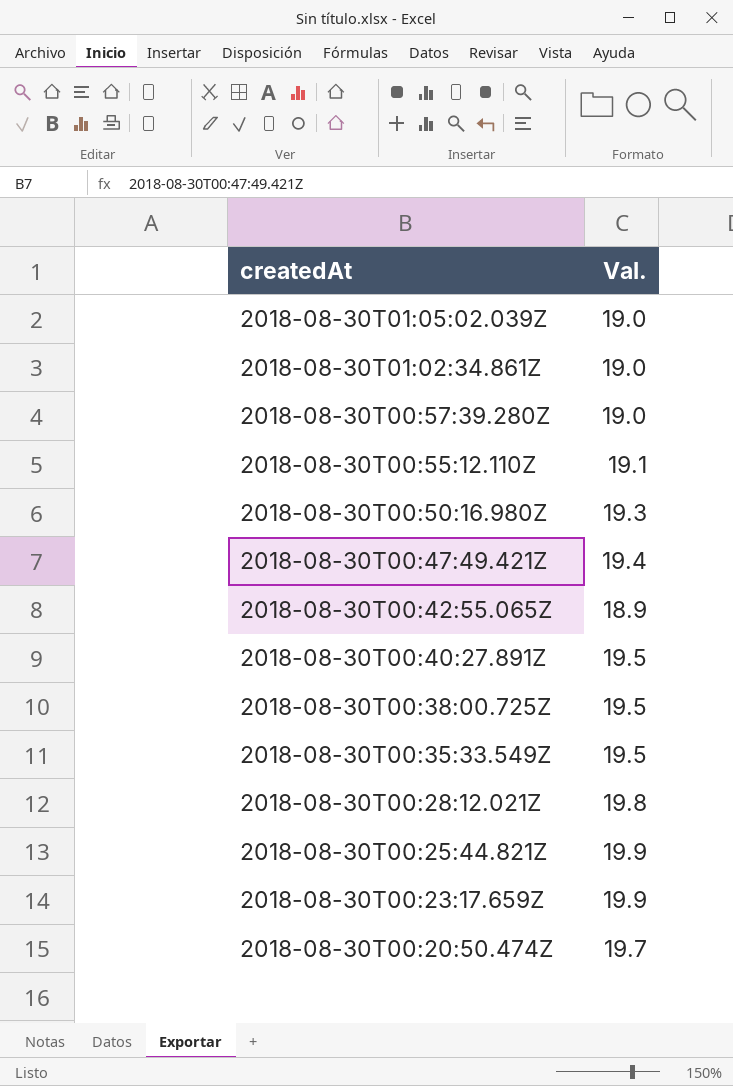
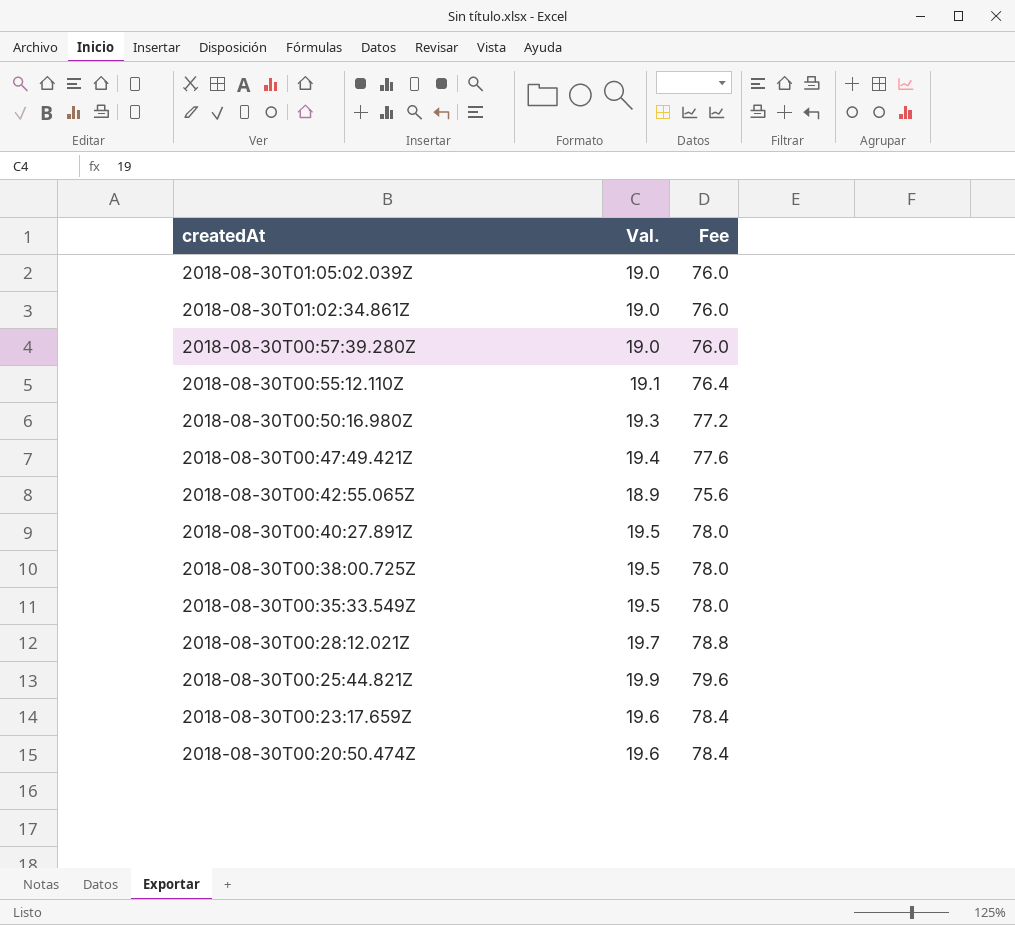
column Fee | formula: none -> [Val.] * 4
2018-08-30T00:28:12.021Z | Val.: 19.8 -> 19.7
2018-08-30T00:23:17.659Z | Val.: 19.9 -> 19.6
2018-08-30T00:20:50.474Z | Val.: 19.7 -> 19.6

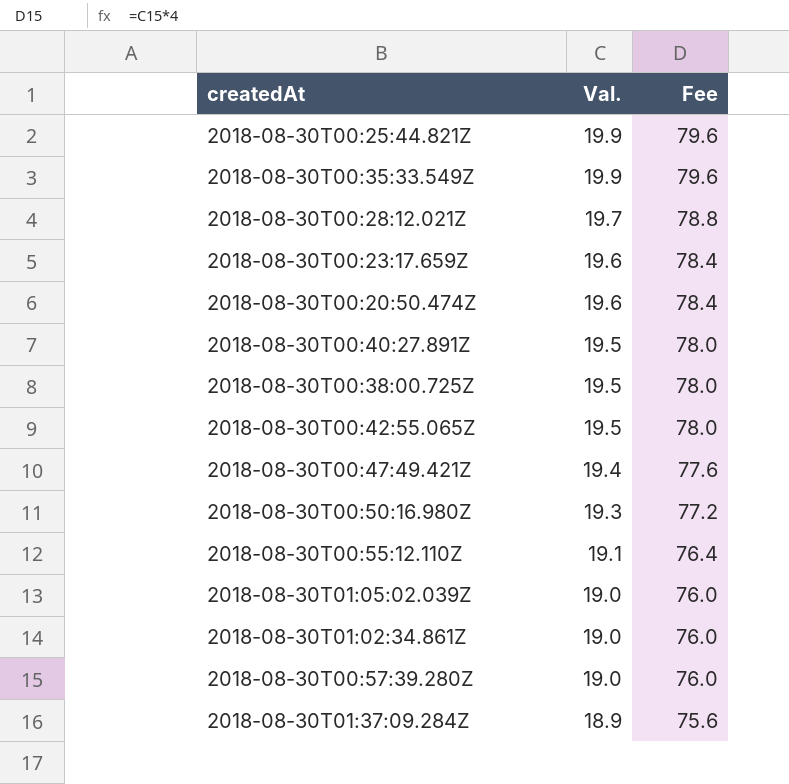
row order: createdAt descending -> Val. descending
2018-08-30T00:35:33.549Z | Val.: 19.5 -> 19.9
2018-08-30T00:35:33.549Z | Fee: 78.0 -> 79.6
2018-08-30T00:42:55.065Z | Val.: 18.9 -> 19.5
2018-08-30T00:42:55.065Z | Fee: 75.6 -> 78.0
row 2018-08-30T01:37:09.284Z: none -> 18.9 | 75.6

